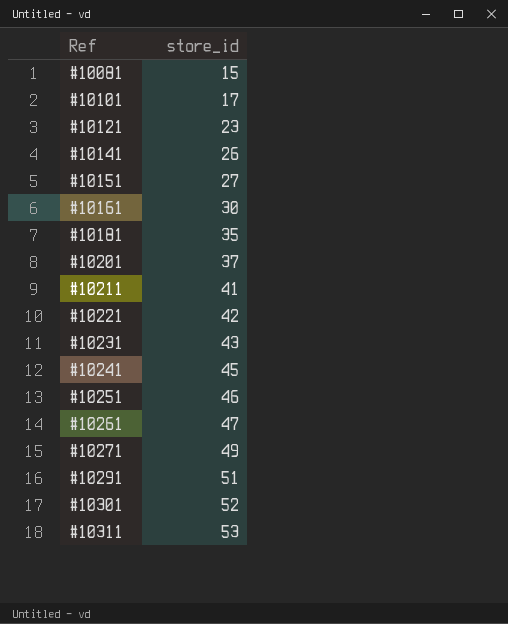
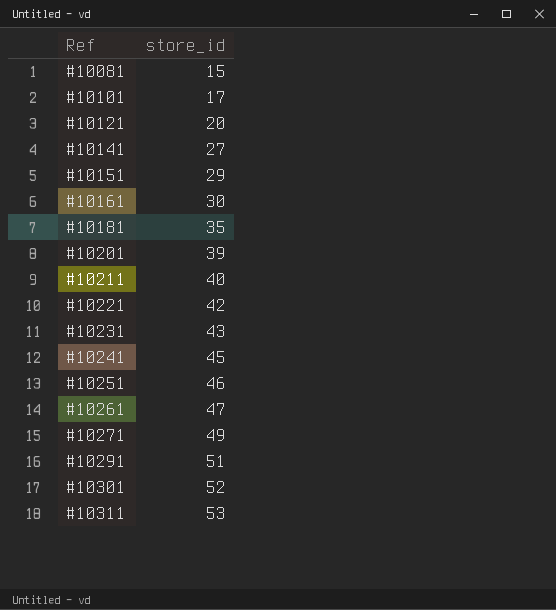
#10121 | store_id: 23 -> 20
#10141 | store_id: 26 -> 27
#10151 | store_id: 27 -> 29
#10201 | store_id: 37 -> 39
#10211 | store_id: 41 -> 40

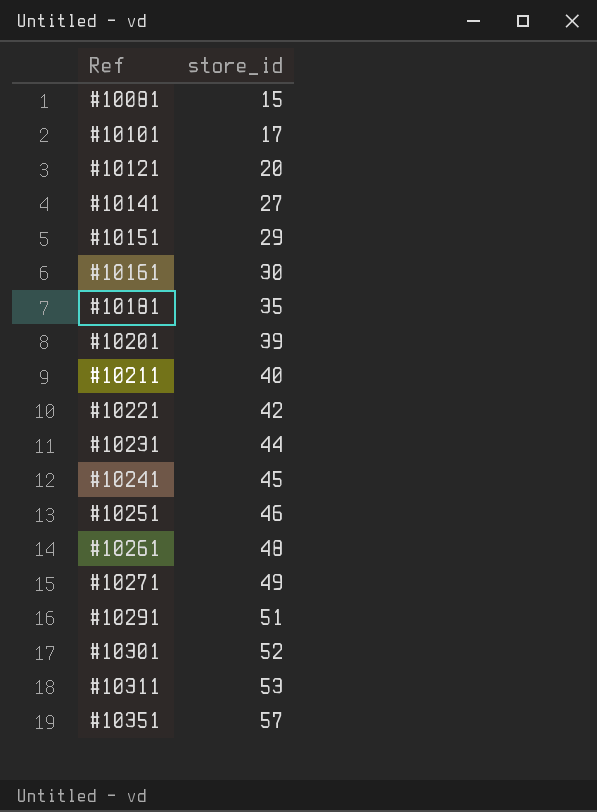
#10231 | store_id: 43 -> 44
#10261 | store_id: 47 -> 48
row #10351: none -> 57

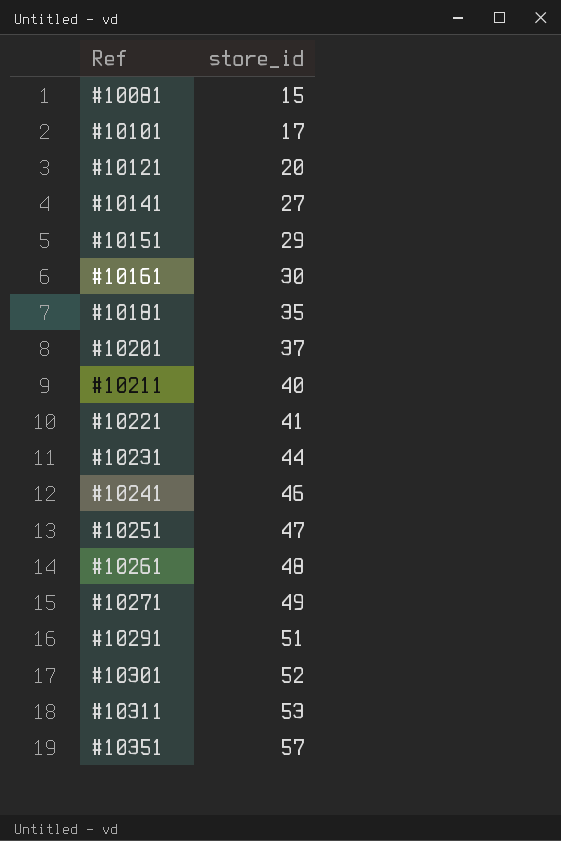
#10201 | store_id: 39 -> 37
#10221 | store_id: 42 -> 41
#10241 | store_id: 45 -> 46
#10251 | store_id: 46 -> 47

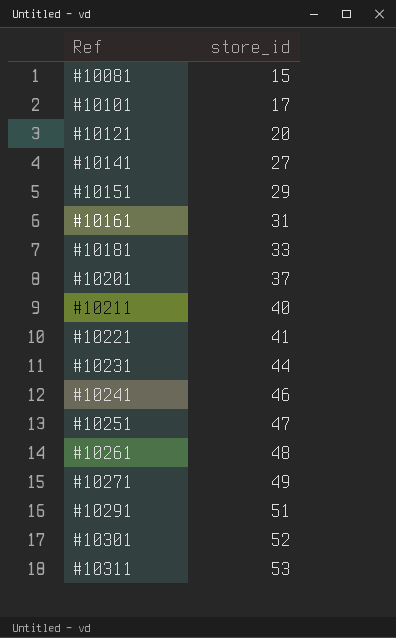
row #10351: 57 -> none
#10161 | store_id: 30 -> 31
#10181 | store_id: 35 -> 33

